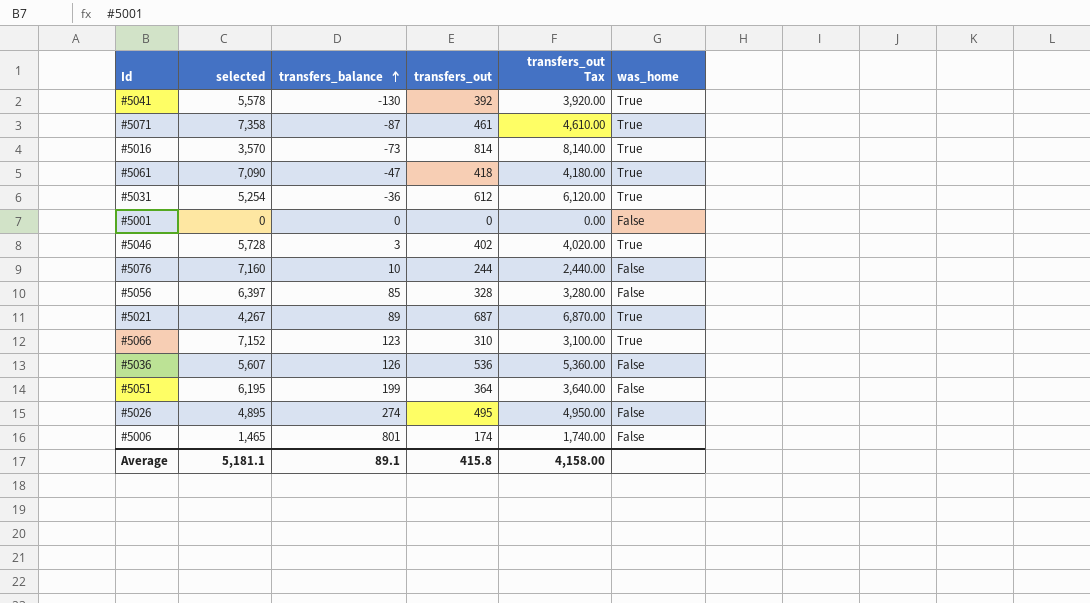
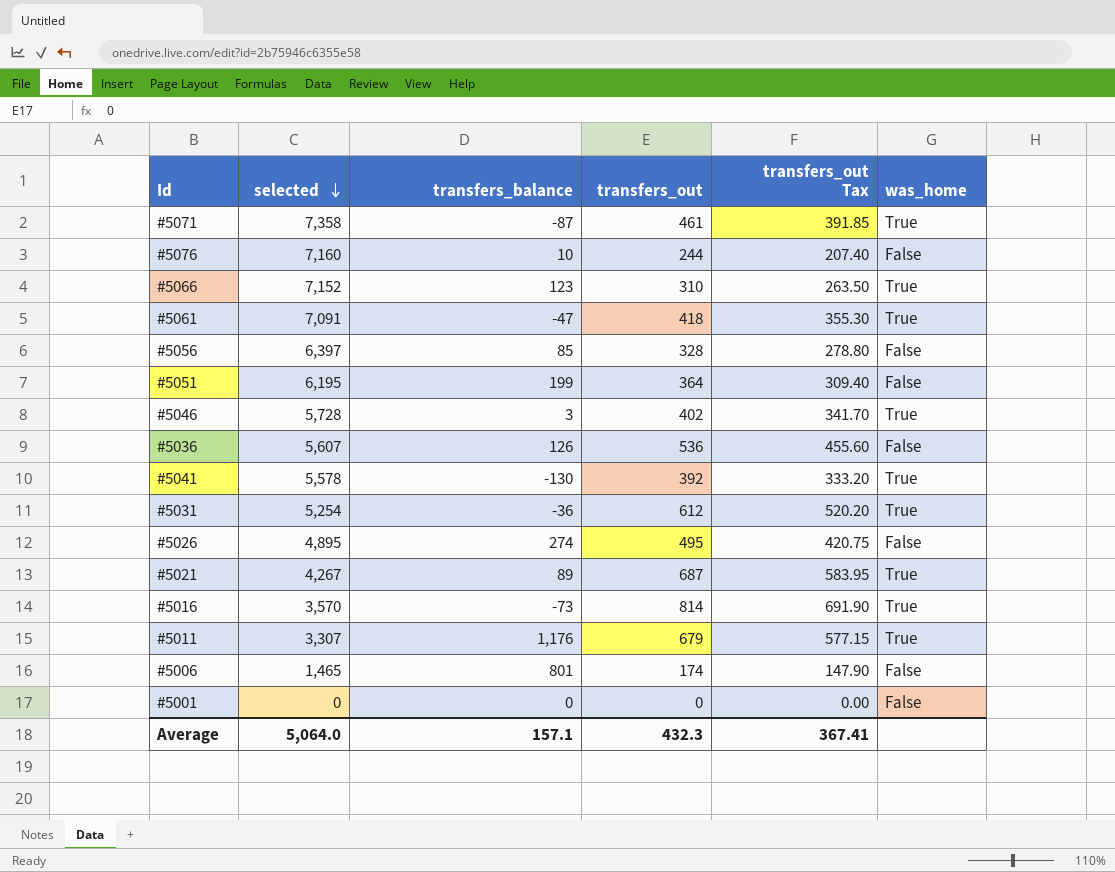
row order: transfers_balance ascending -> selected descending
column transfers_out Tax | formula: [transfers_out] * 10 -> [transfers_out] * 0.85
#5061 | selected: 7,090 -> 7,091
row #5011: none -> 3,307 | 1,176 | 679 | 577.15 | True
Average | selected: 5,181.1 -> 5,064.0
Average | transfers_balance: 89.1 -> 157.1
Average | transfers_out: 415.8 -> 432.3
Average | transfers_out Tax: 4,158.00 -> 367.41

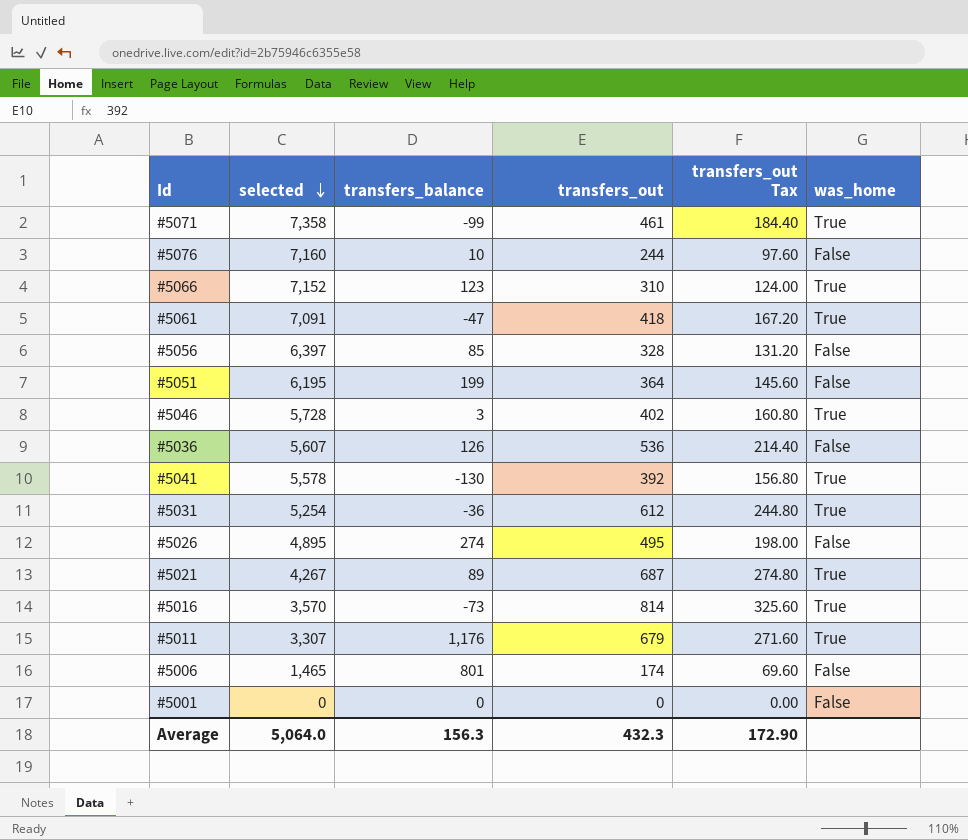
column transfers_out Tax | formula: [transfers_out] * 0.85 -> [transfers_out] * 0.4
#5071 | transfers_balance: -87 -> -99
Average | transfers_balance: 157.1 -> 156.3
Average | transfers_out Tax: 367.41 -> 172.90

